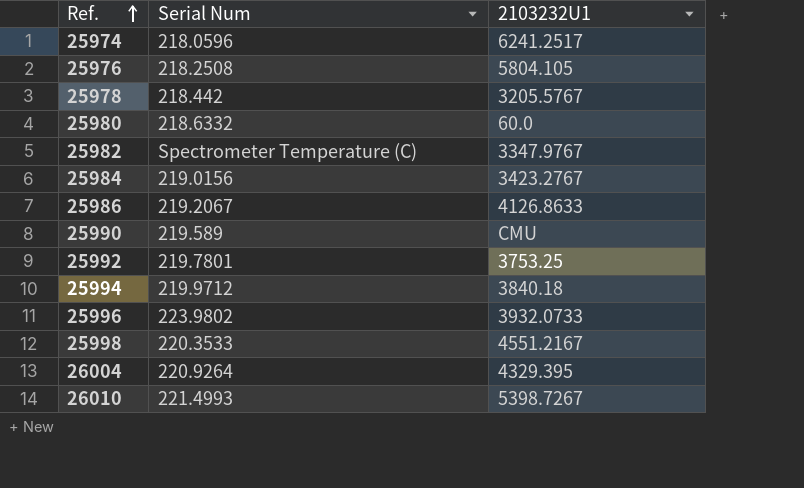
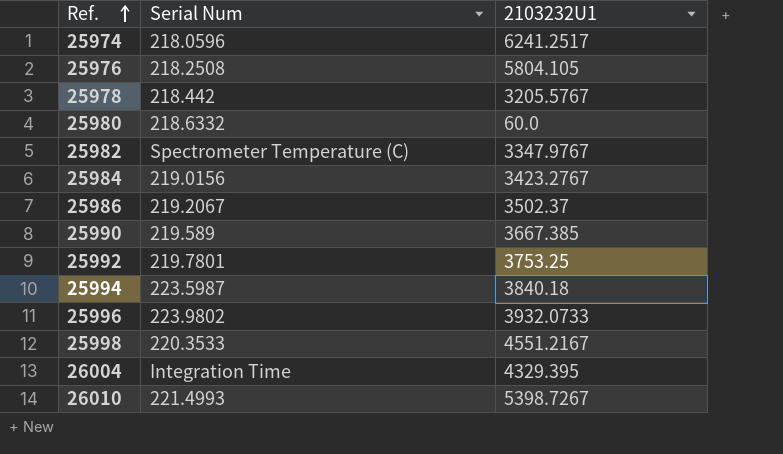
25986 | 2103232U1: 4126.8633 -> 3502.37
25990 | 2103232U1: CMU -> 3667.385
25994 | Serial Num: 219.9712 -> 223.5987
26004 | Serial Num: 220.9264 -> Integration Time

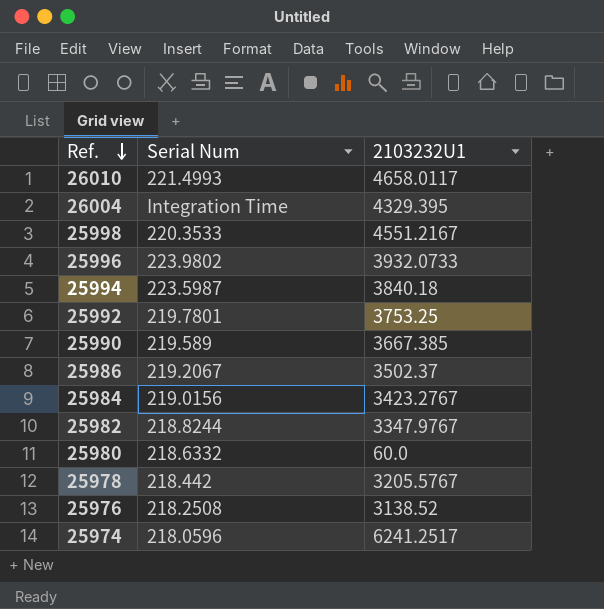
row order: Ref. ascending -> Ref. descending
26010 | 2103232U1: 5398.7267 -> 4658.0117
25982 | Serial Num: Spectrometer Temperature (C) -> 218.8244
25976 | 2103232U1: 5804.105 -> 3138.52

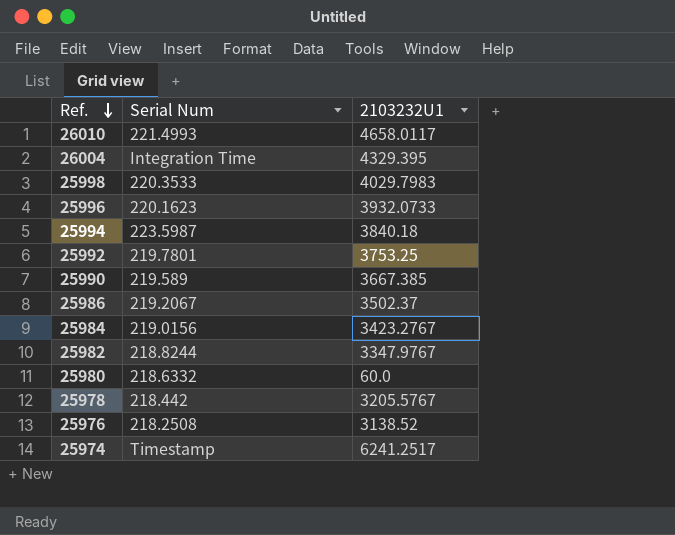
25998 | 2103232U1: 4551.2167 -> 4029.7983
25996 | Serial Num: 223.9802 -> 220.1623
25974 | Serial Num: 218.0596 -> Timestamp

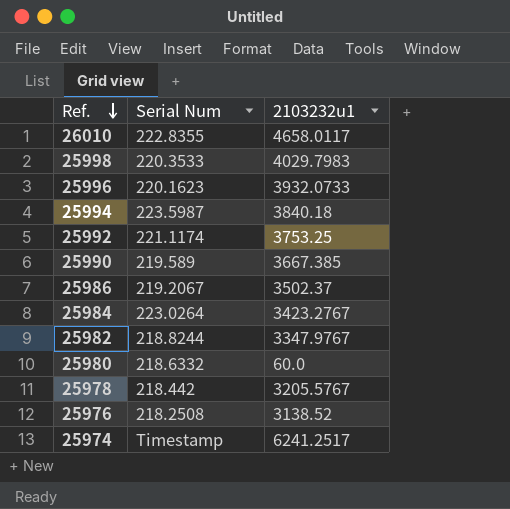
column name: 2103232U1 -> 2103232u1
row 26004: Integration Time | 4329.395 -> none
26010 | Serial Num: 221.4993 -> 222.8355
25992 | Serial Num: 219.7801 -> 221.1174
25984 | Serial Num: 219.0156 -> 223.0264

